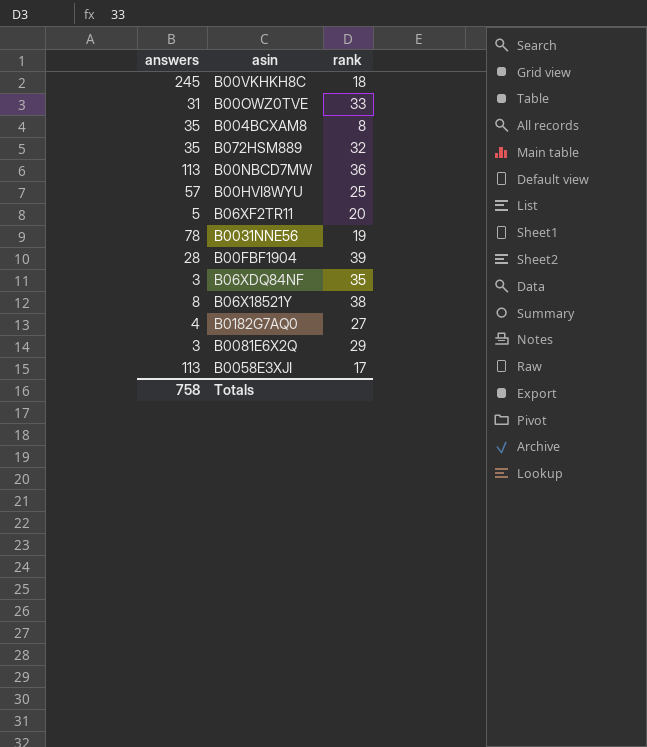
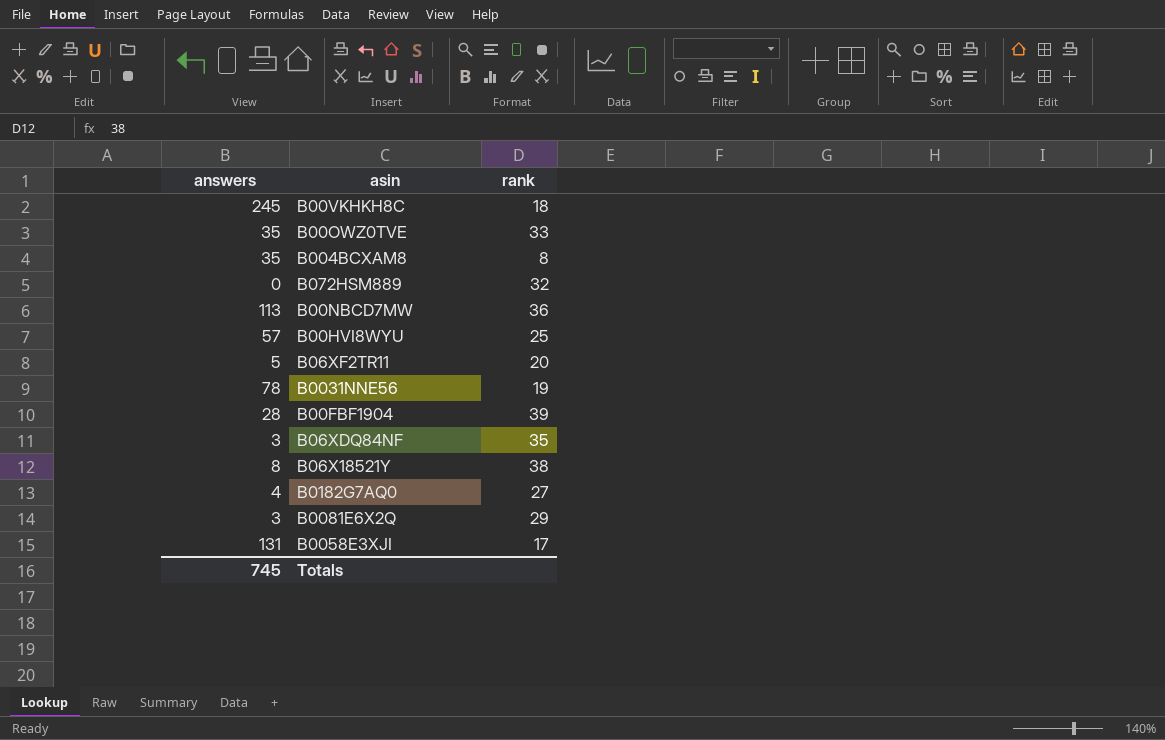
B00OWZ0TVE | answers: 31 -> 35
B072HSM889 | answers: 35 -> 0
B0058E3XJI | answers: 113 -> 131
Totals | answers: 758 -> 745

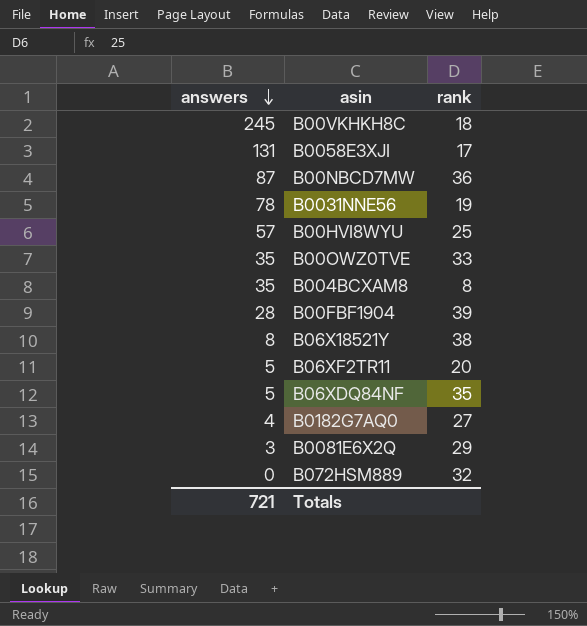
row order: none -> answers descending
B00NBCD7MW | answers: 113 -> 87
B06XDQ84NF | answers: 3 -> 5
Totals | answers: 745 -> 721

